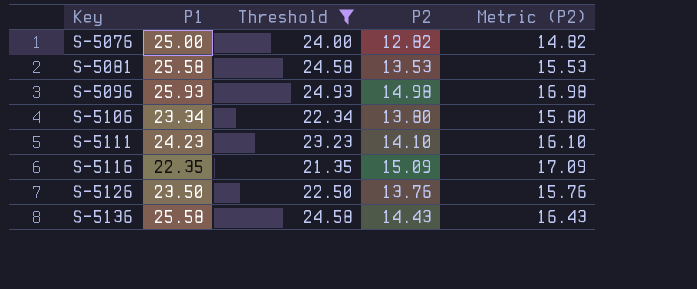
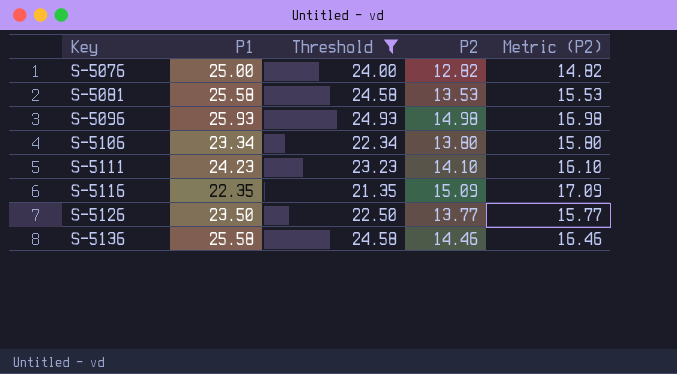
S-5126 | P2: 13.76 -> 13.77
S-5126 | Metric (P2): 15.76 -> 15.77
S-5136 | P2: 14.43 -> 14.46
S-5136 | Metric (P2): 16.43 -> 16.46

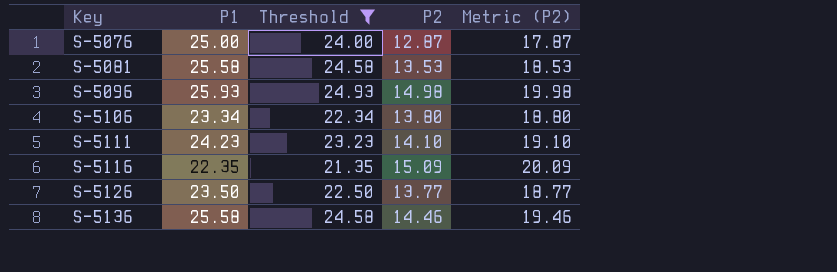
column Metric (P2) | formula: [P2] + 2 -> [P2] + 5
S-5076 | P2: 12.82 -> 12.87

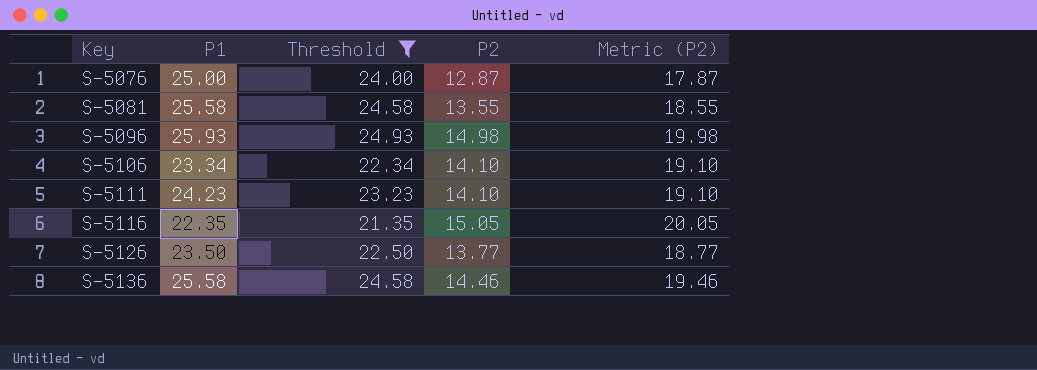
S-5081 | P2: 13.53 -> 13.55
S-5081 | Metric (P2): 18.53 -> 18.55
S-5106 | P2: 13.80 -> 14.10
S-5106 | Metric (P2): 18.80 -> 19.10
S-5116 | P2: 15.09 -> 15.05
S-5116 | Metric (P2): 20.09 -> 20.05

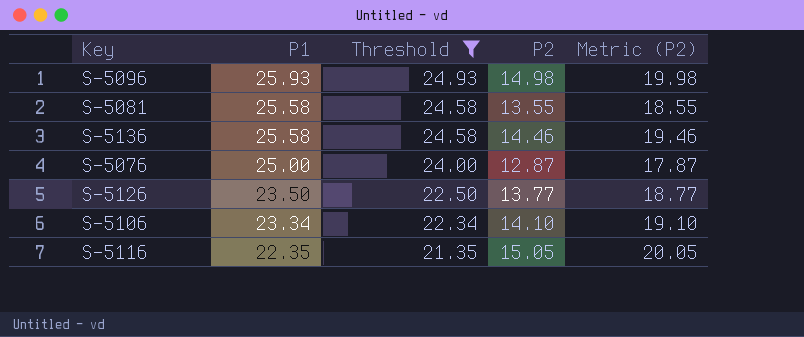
row order: Key ascending -> P1 descending
row S-5111: 24.23 | 23.23 | 14.10 | 19.10 -> none

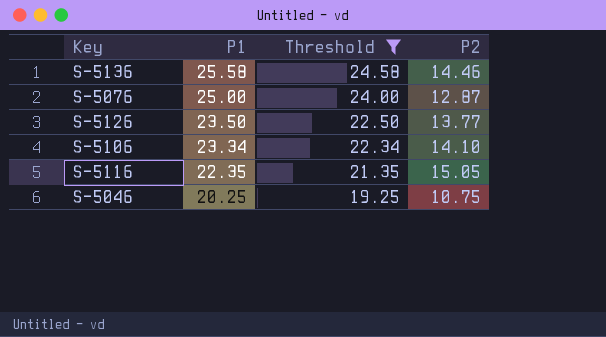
column Metric (P2) | formula: [P2] + 5 -> none
row S-5096: 25.93 | 24.93 | 14.98 | 19.98 -> none
row S-5081: 25.58 | 24.58 | 13.55 | 18.55 -> none
row S-5046: none -> 20.25 | 19.25 | 10.75

